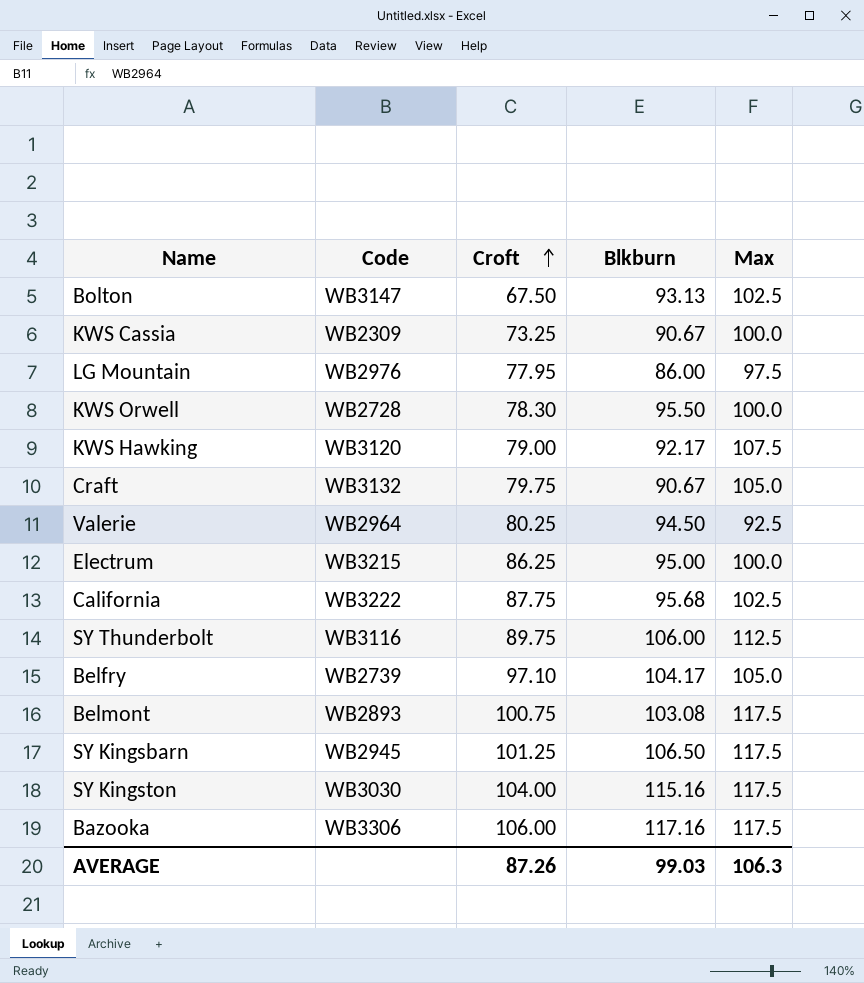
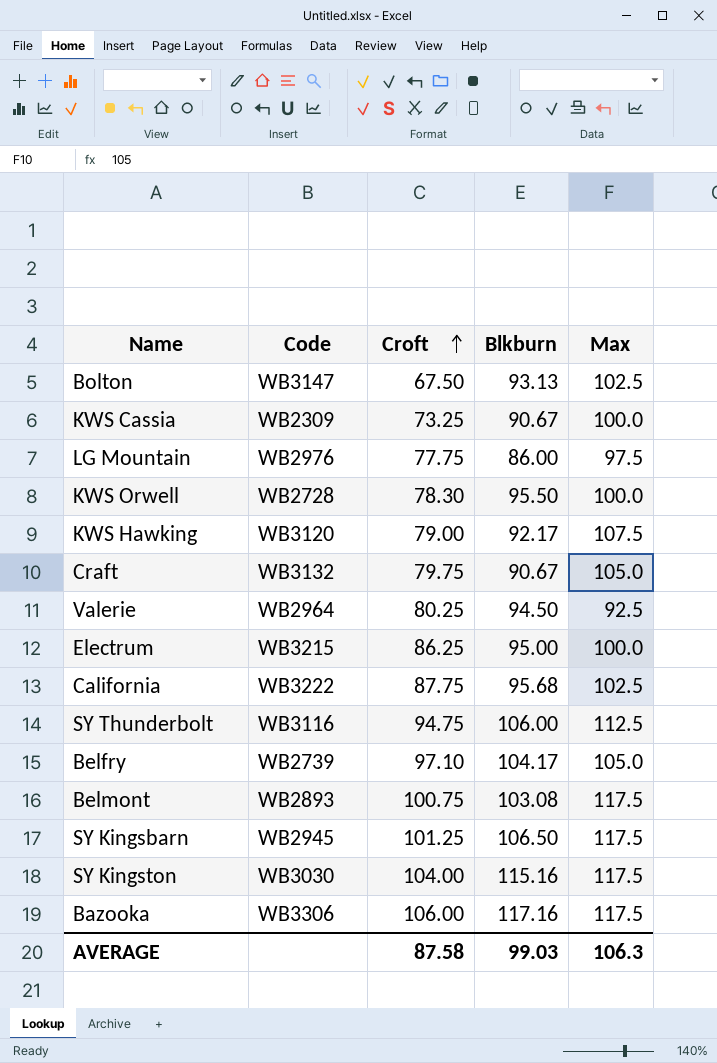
LG Mountain | Croft: 77.95 -> 77.75
SY Thunderbolt | Croft: 89.75 -> 94.75
AVERAGE | Croft: 87.26 -> 87.58

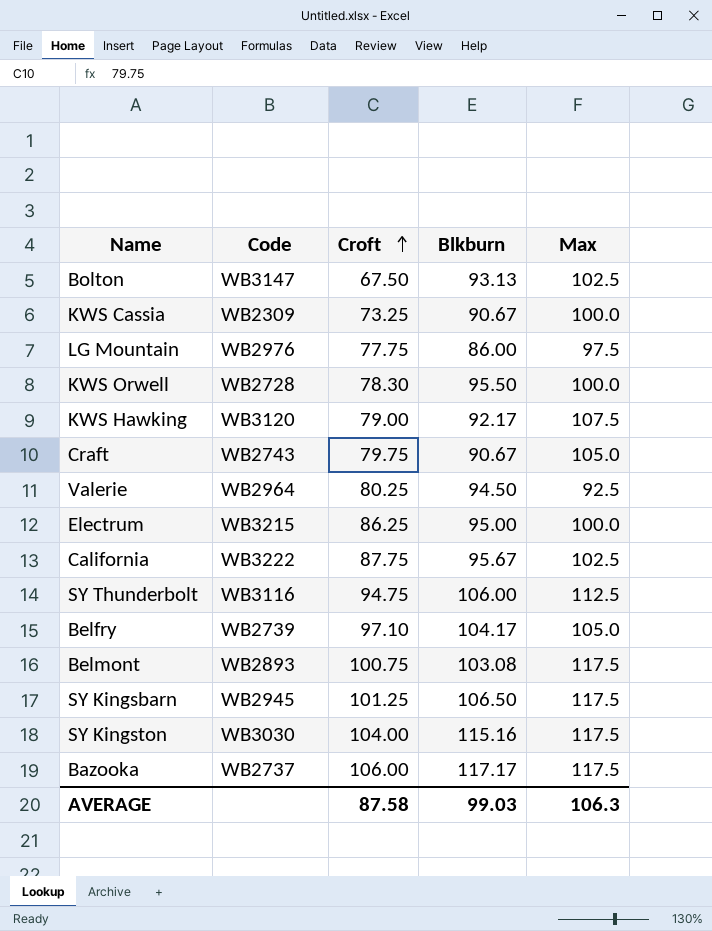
Craft | Code: WB3132 -> WB2743
California | Blkburn: 95.68 -> 95.67
Bazooka | Code: WB3306 -> WB2737
Bazooka | Blkburn: 117.16 -> 117.17

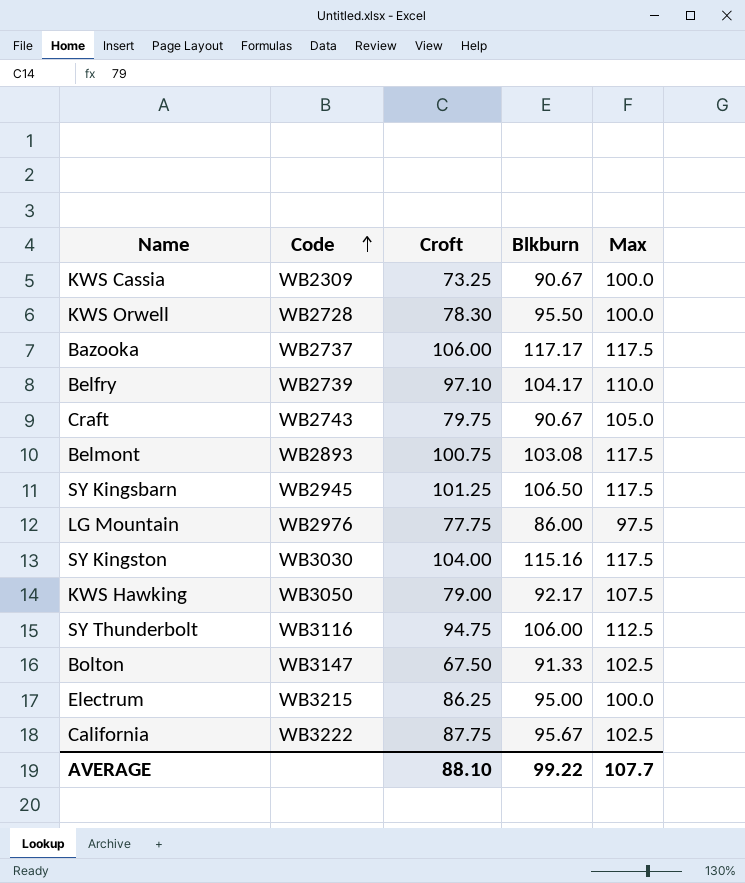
row order: Croft ascending -> Code ascending
row Valerie: WB2964 | 80.25 | 94.50 | 92.5 -> none
Belfry | Max: 105.0 -> 110.0
KWS Hawking | Code: WB3120 -> WB3050
Bolton | Blkburn: 93.13 -> 91.33
AVERAGE | Croft: 87.58 -> 88.10
AVERAGE | Blkburn: 99.03 -> 99.22
AVERAGE | Max: 106.3 -> 107.7

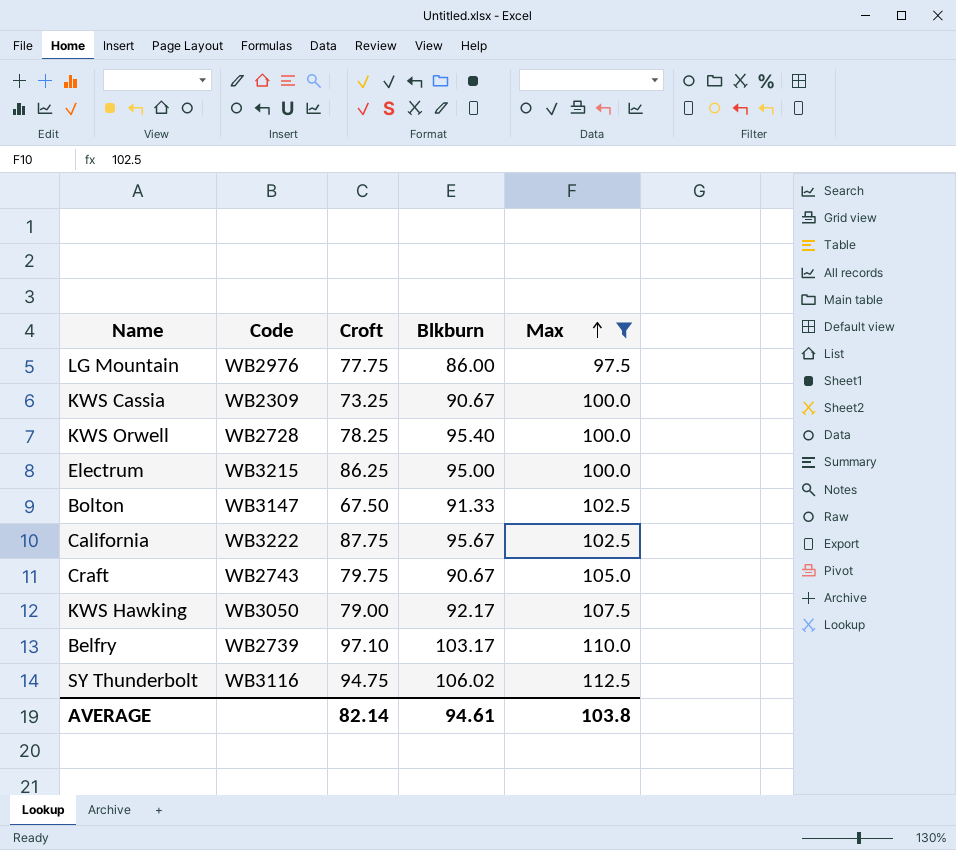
filter: none -> Max != 117.5
row order: Code ascending -> Max ascending
KWS Orwell | Croft: 78.30 -> 78.25
KWS Orwell | Blkburn: 95.50 -> 95.40
Belfry | Blkburn: 104.17 -> 103.17
SY Thunderbolt | Blkburn: 106.00 -> 106.02
AVERAGE | Croft: 88.10 -> 82.14
AVERAGE | Blkburn: 99.22 -> 94.61
AVERAGE | Max: 107.7 -> 103.8

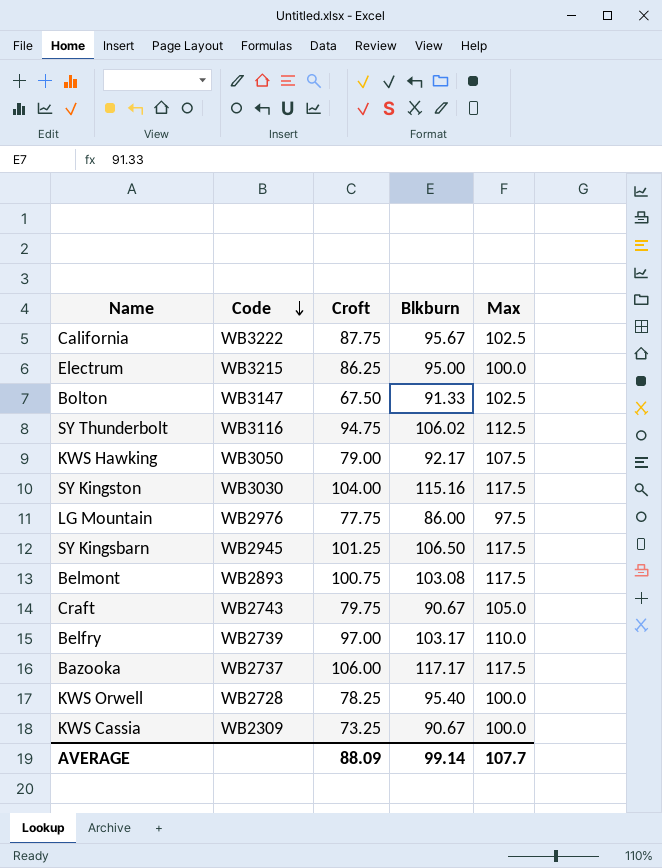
filter: Max != 117.5 -> none
row order: Max ascending -> Code descending
Belfry | Croft: 97.10 -> 97.00
AVERAGE | Croft: 82.14 -> 88.09
AVERAGE | Blkburn: 94.61 -> 99.14
AVERAGE | Max: 103.8 -> 107.7

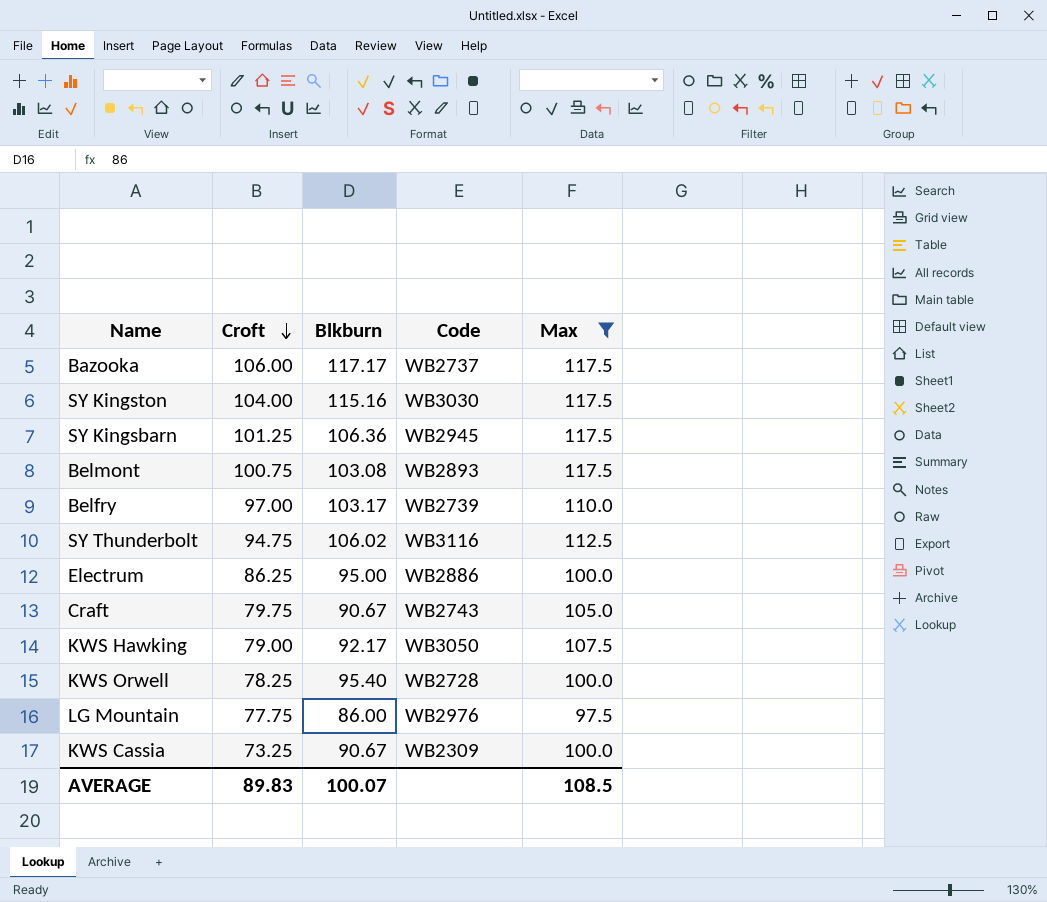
filter: none -> Max != 102.5
row order: Code descending -> Croft descending
column Code | position: 2 -> 4
SY Kingsbarn | Blkburn: 106.50 -> 106.36
Electrum | Code: WB3215 -> WB2886
AVERAGE | Croft: 88.09 -> 89.83
AVERAGE | Blkburn: 99.14 -> 100.07
AVERAGE | Max: 107.7 -> 108.5

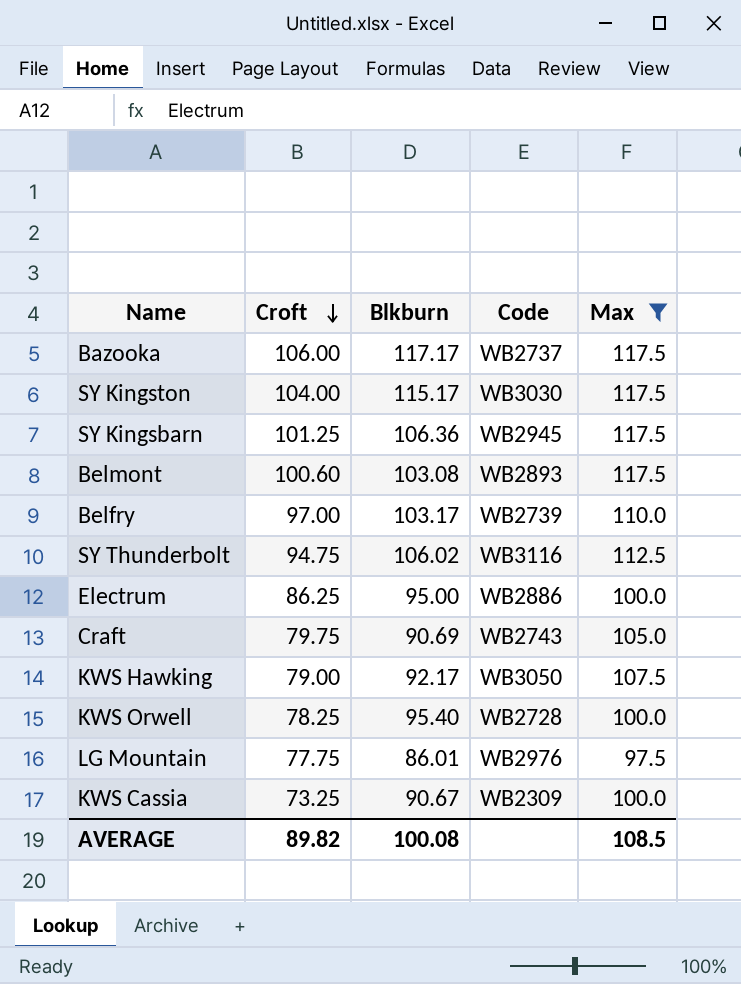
SY Kingston | Blkburn: 115.16 -> 115.17
Belmont | Croft: 100.75 -> 100.60
Craft | Blkburn: 90.67 -> 90.69
LG Mountain | Blkburn: 86.00 -> 86.01
AVERAGE | Croft: 89.83 -> 89.82
AVERAGE | Blkburn: 100.07 -> 100.08

